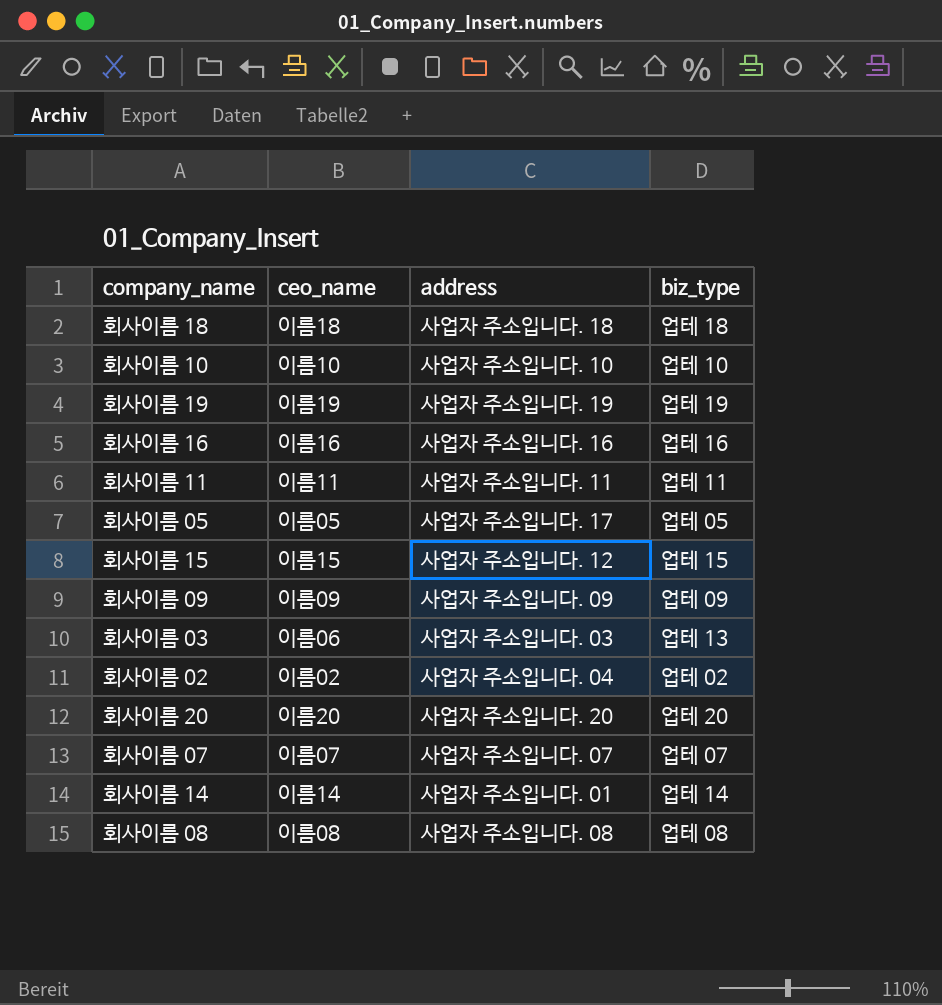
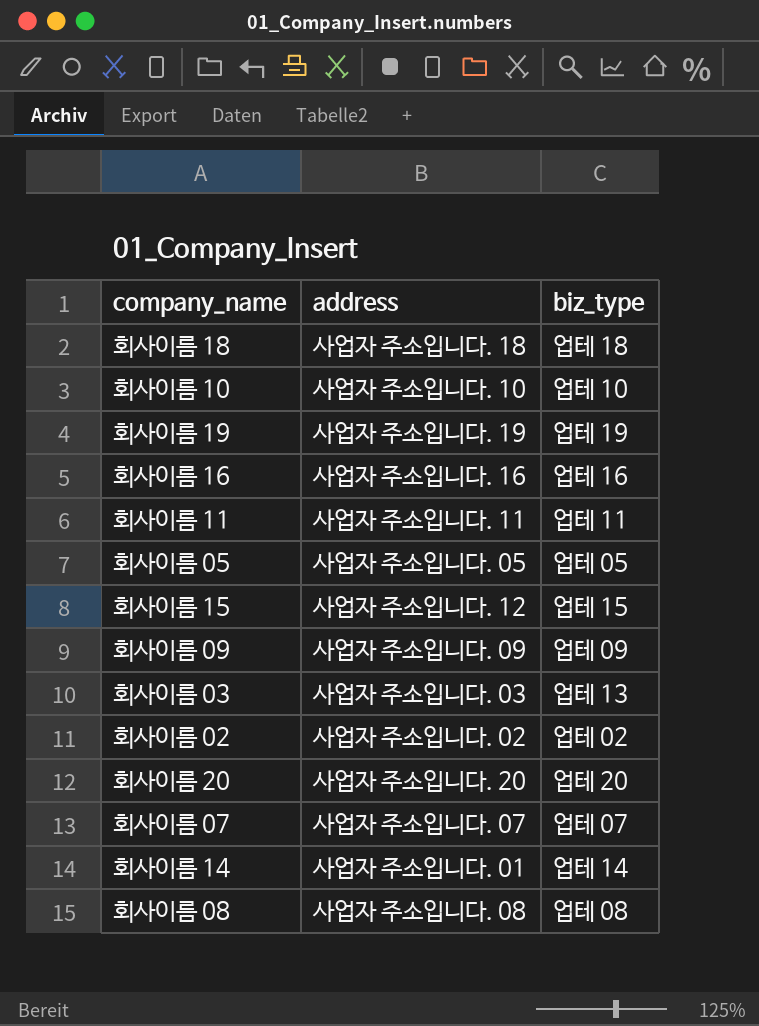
column ceo_name | position: 2 -> none
회사이름 05 | address: 사업자 주소입니다. 17 -> 사업자 주소입니다. 05
회사이름 02 | address: 사업자 주소입니다. 04 -> 사업자 주소입니다. 02

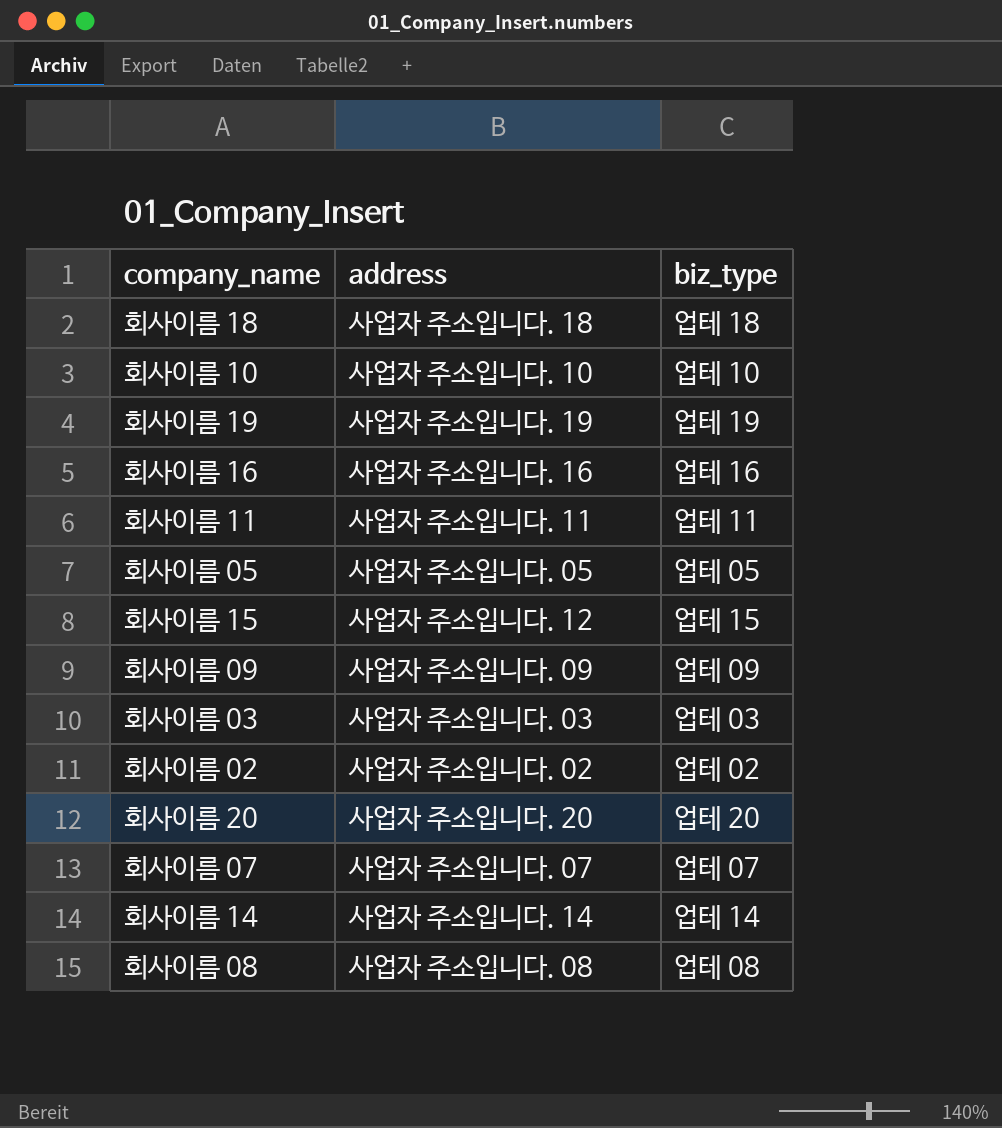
회사이름 03 | biz_type: 업테 13 -> 업테 03
회사이름 14 | address: 사업자 주소입니다. 01 -> 사업자 주소입니다. 14

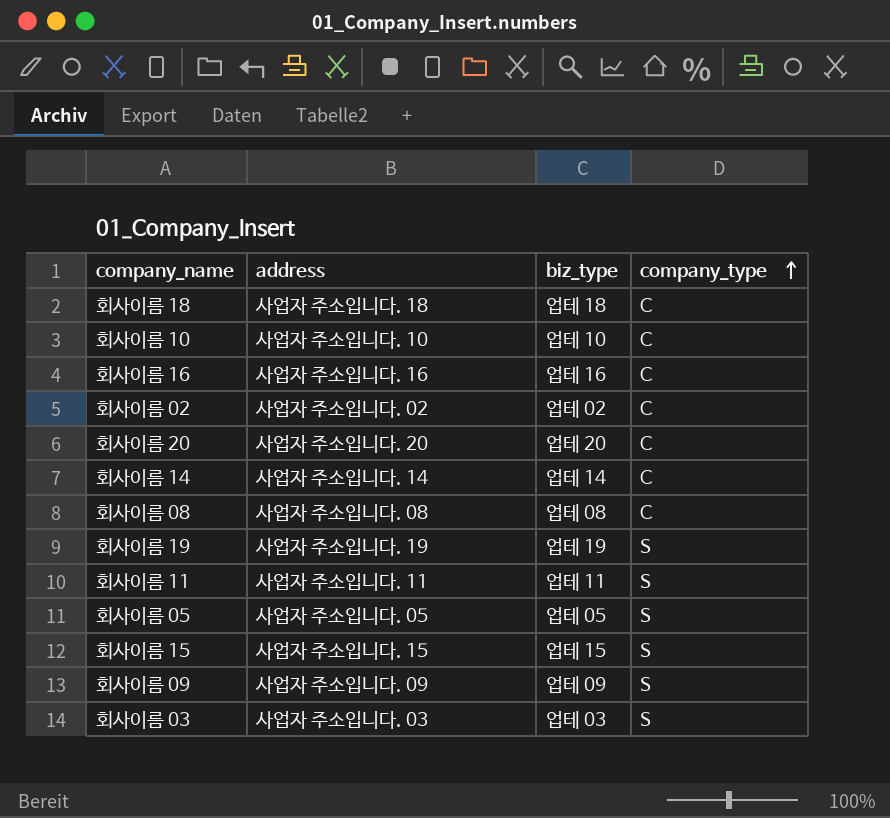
row order: none -> company_type ascending
column company_type | position: none -> 4
row 회사이름 07: 사업자 주소입니다. 07 | 업테 07 -> none
회사이름 15 | address: 사업자 주소입니다. 12 -> 사업자 주소입니다. 15

